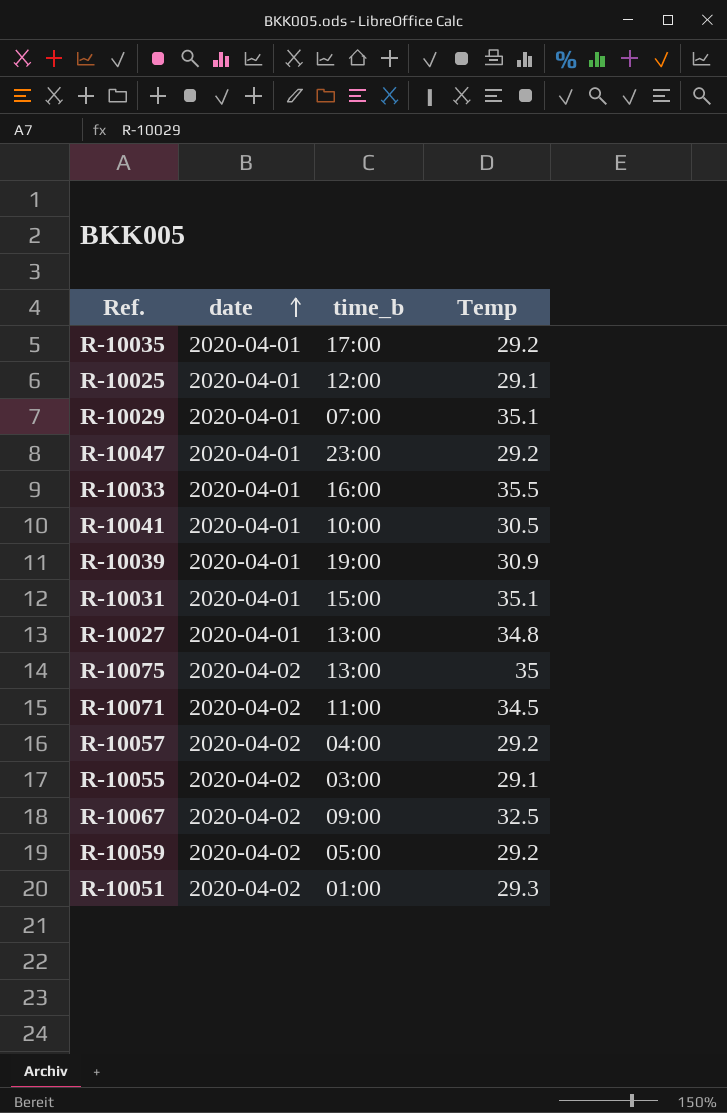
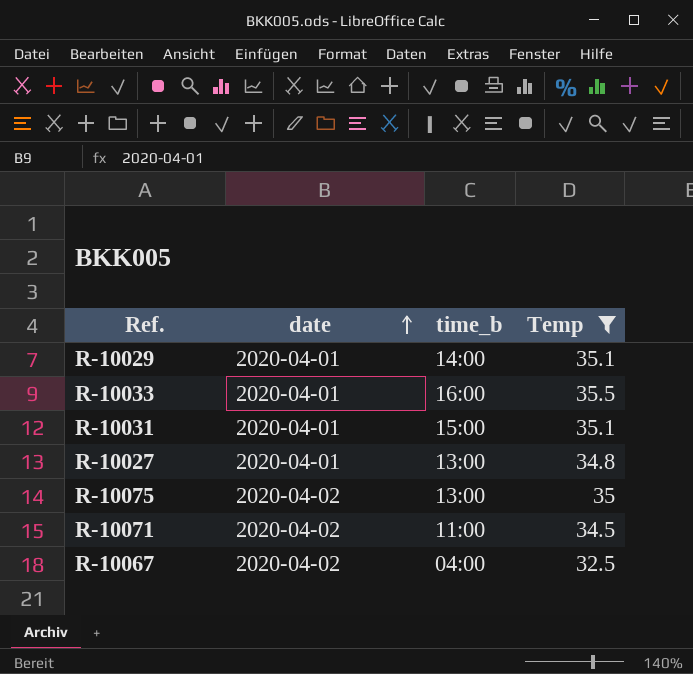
filter: none -> Temp >= 32.5
R-10029 | time_b: 07:00 -> 14:00
R-10067 | time_b: 09:00 -> 04:00

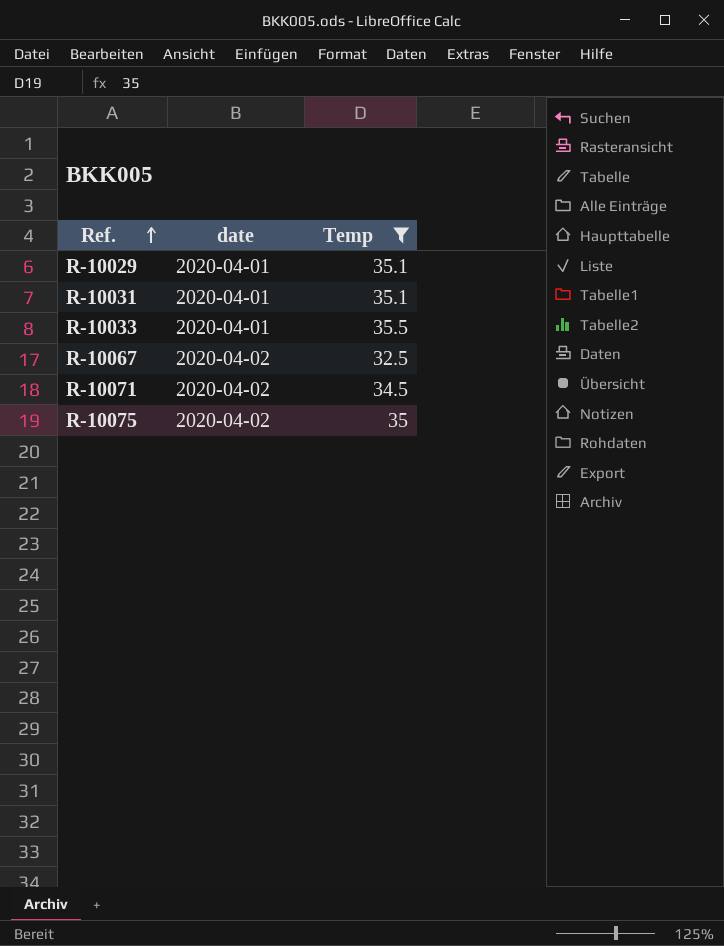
row order: date ascending -> Ref. ascending
column time_b | position: 3 -> none
row R-10027: 2020-04-01 | 13:00 | 34.8 -> none

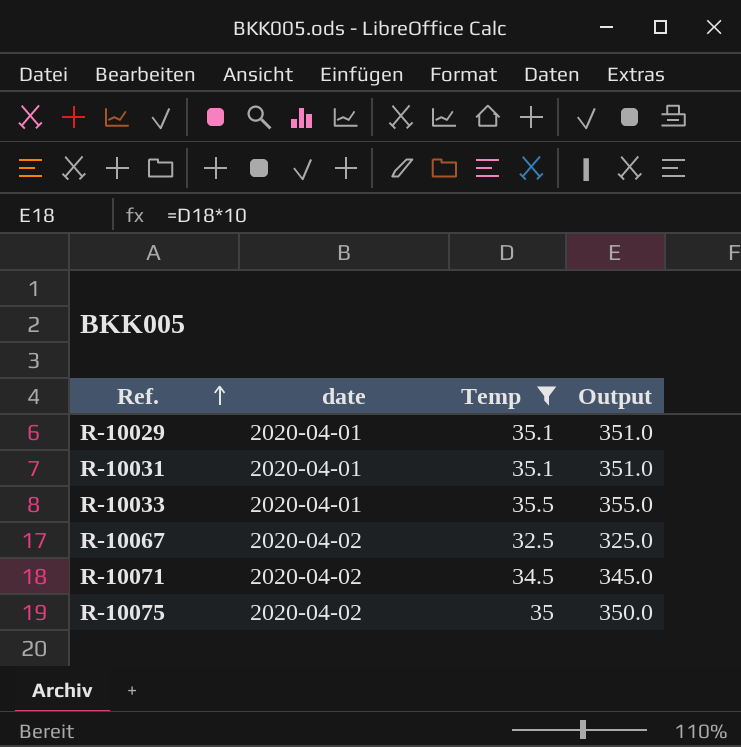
column Output | formula: none -> [Temp] * 10

